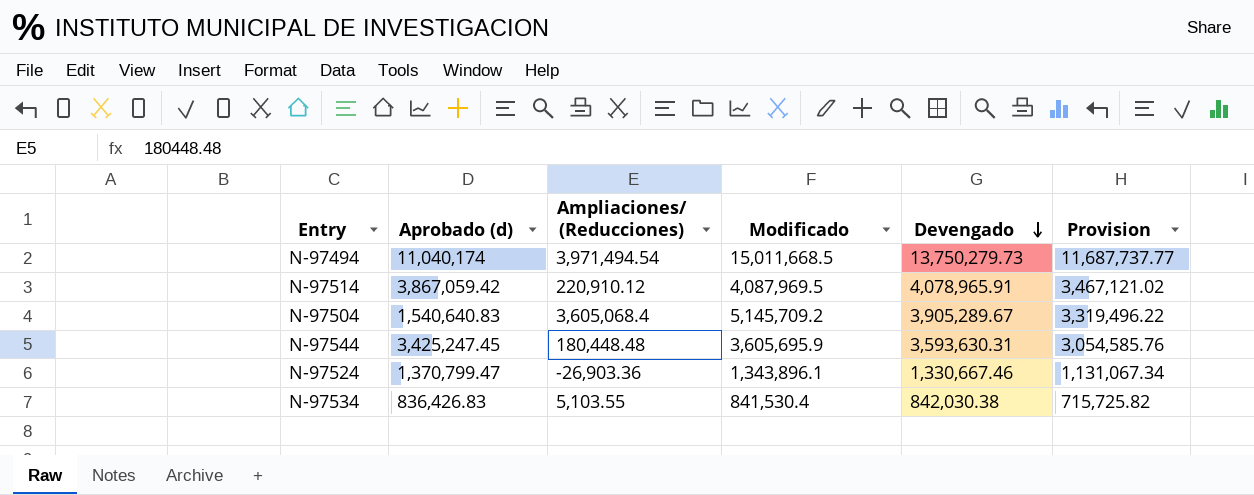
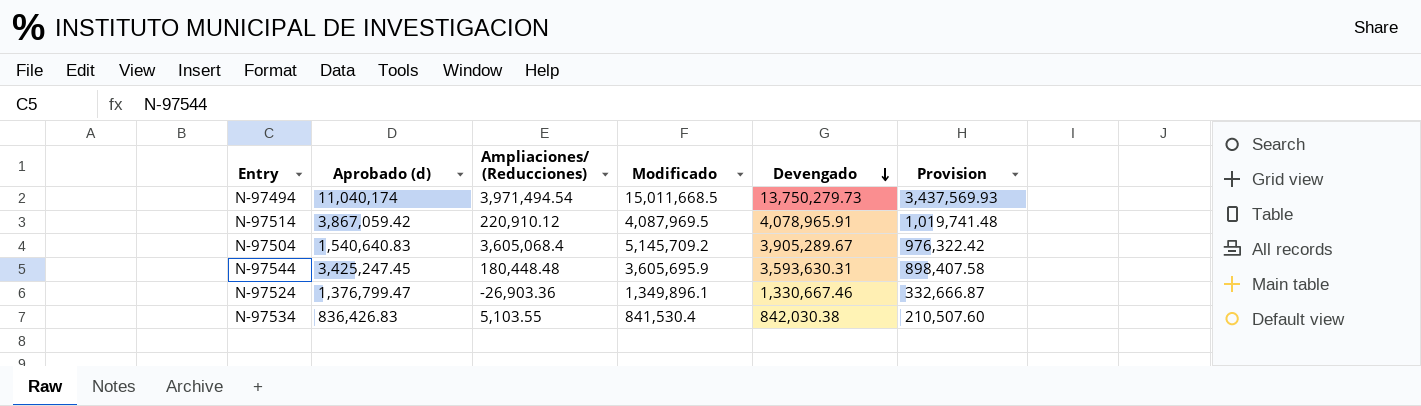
column Provision | formula: [Devengado] * 0.85 -> [Devengado] * 0.25
N-97524 | Aprobado (d): 1,370,799.47 -> 1,376,799.47
N-97524 | Modificado: 1,343,896.1 -> 1,349,896.1

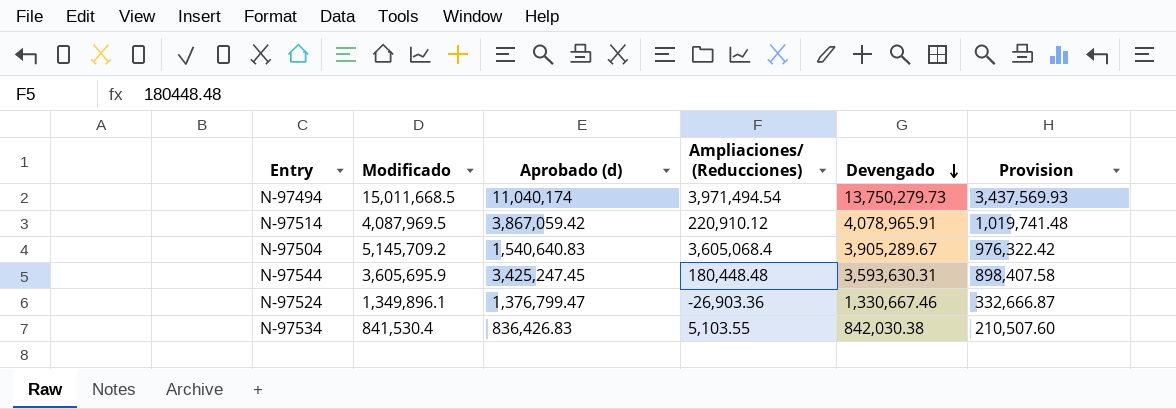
column Modificado | position: 4 -> 2

